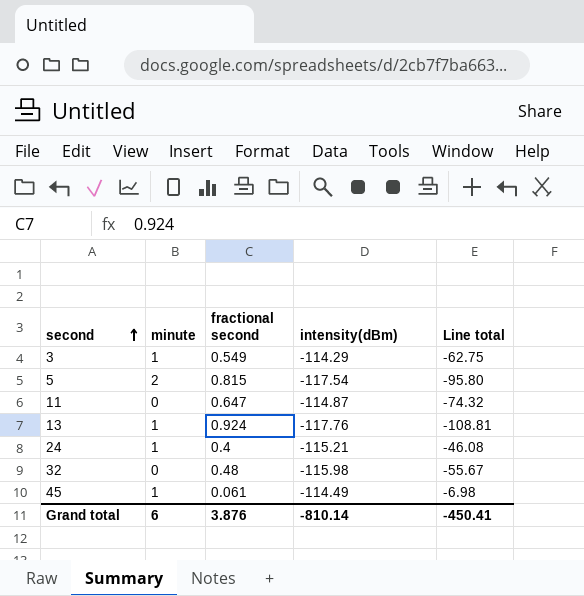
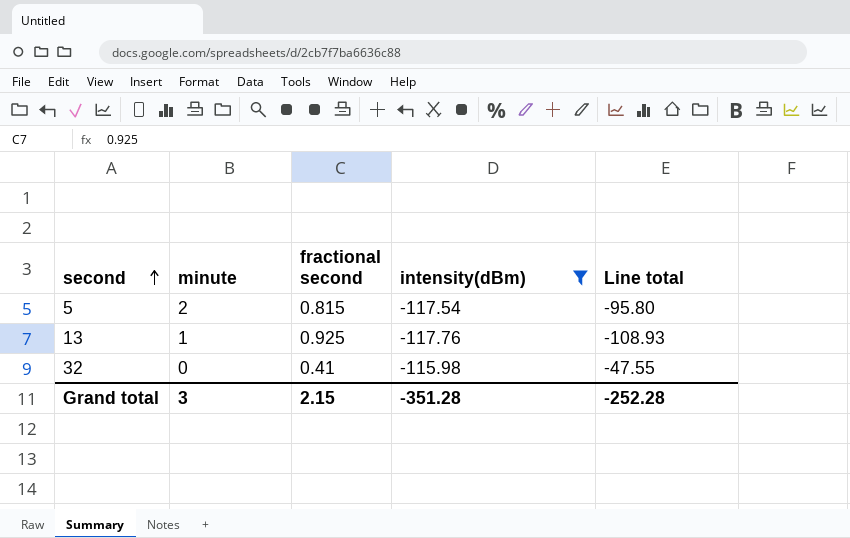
filter: none -> intensity(dBm) <= -115.98
13 | fractional second: 0.924 -> 0.925
13 | Line total: -108.81 -> -108.93
32 | fractional second: 0.48 -> 0.41
32 | Line total: -55.67 -> -47.55
Grand total | minute: 6 -> 3
Grand total | fractional second: 3.876 -> 2.15
Grand total | intensity(dBm): -810.14 -> -351.28
Grand total | Line total: -450.41 -> -252.28

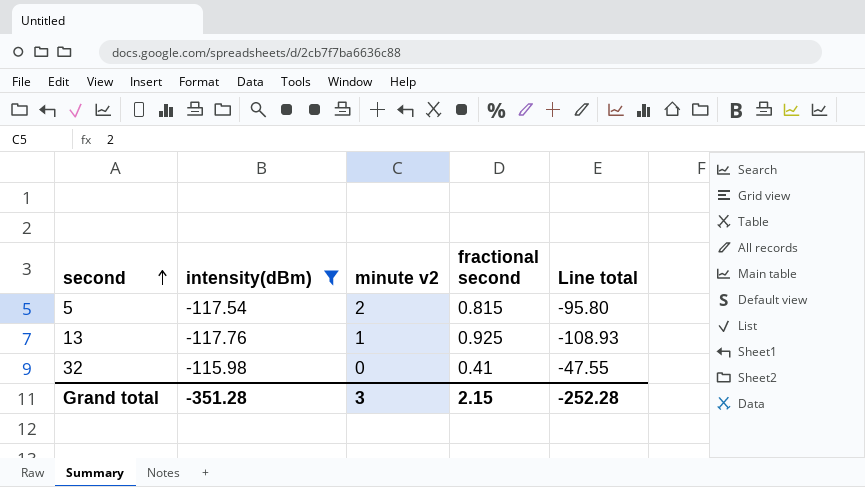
column intensity(dBm) | position: 4 -> 2
column name: minute -> minute v2

